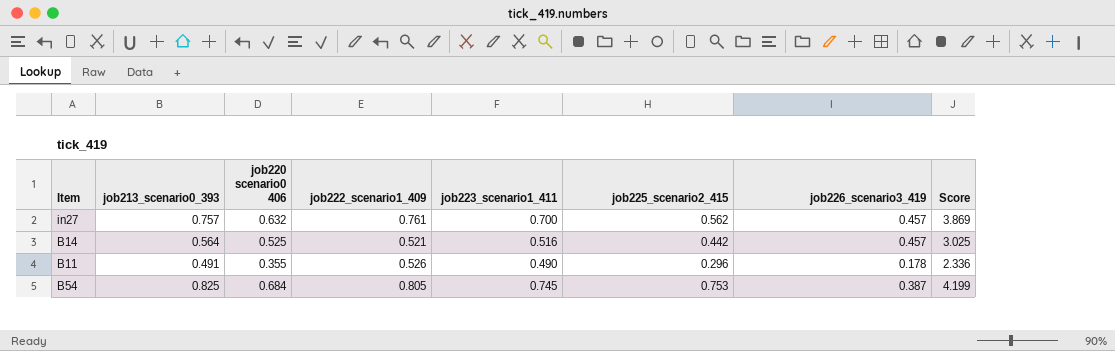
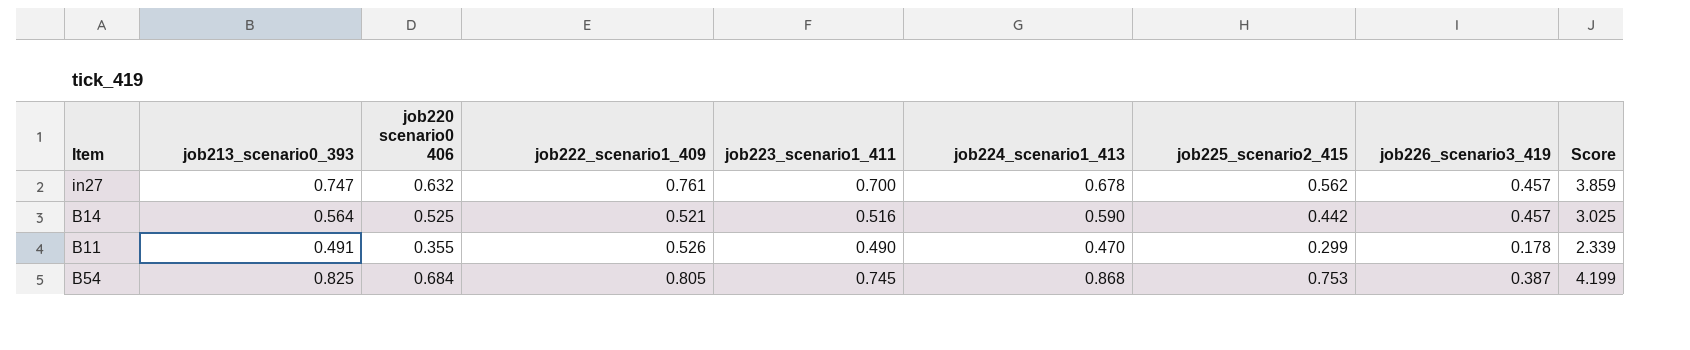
column job224_scenario1_413 | position: none -> 6
in27 | job213_scenario0_393: 0.757 -> 0.747
in27 | Score: 3.869 -> 3.859
B11 | job225_scenario2_415: 0.296 -> 0.299
B11 | Score: 2.336 -> 2.339

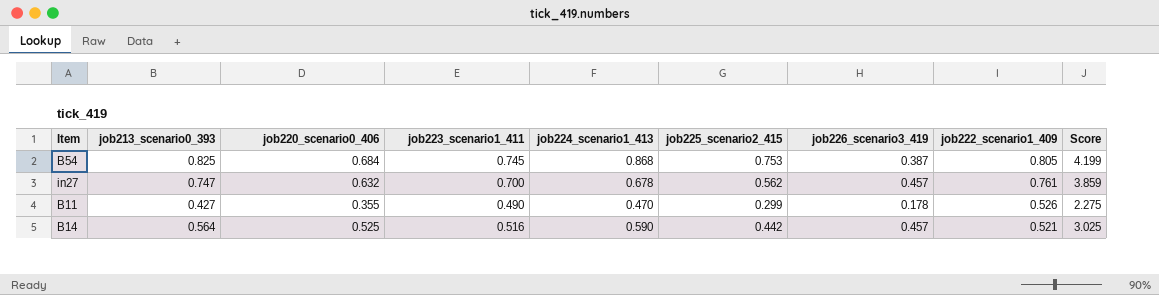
row order: none -> job222_scenario1_409 descending
column name: job220 scenario0 406 -> job220_scenario0_406
column job222_scenario1_409 | position: 4 -> 8
B11 | job213_scenario0_393: 0.491 -> 0.427
B11 | Score: 2.339 -> 2.275

